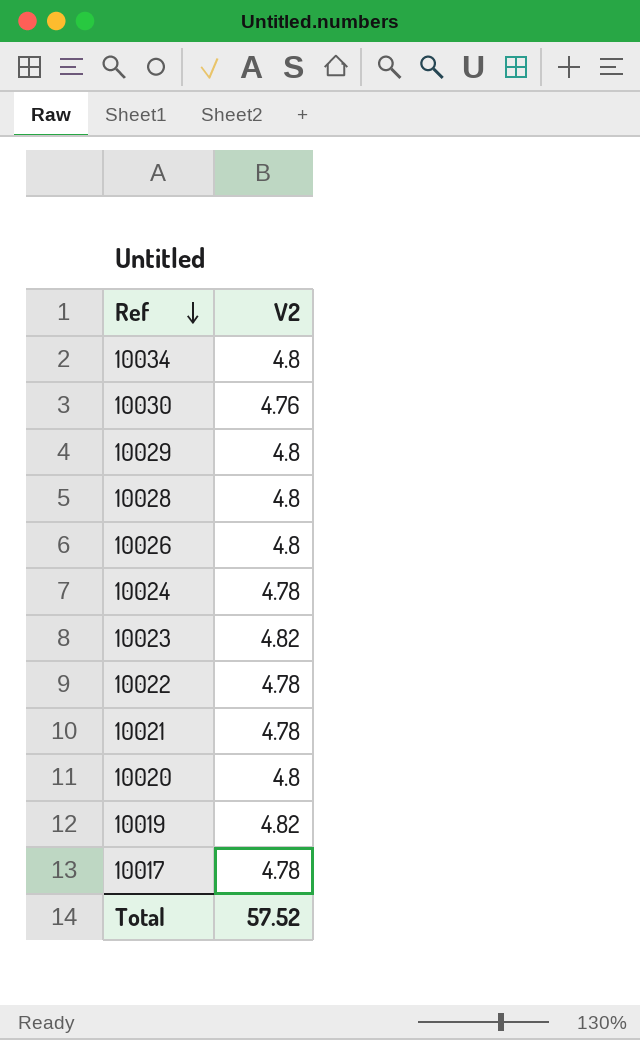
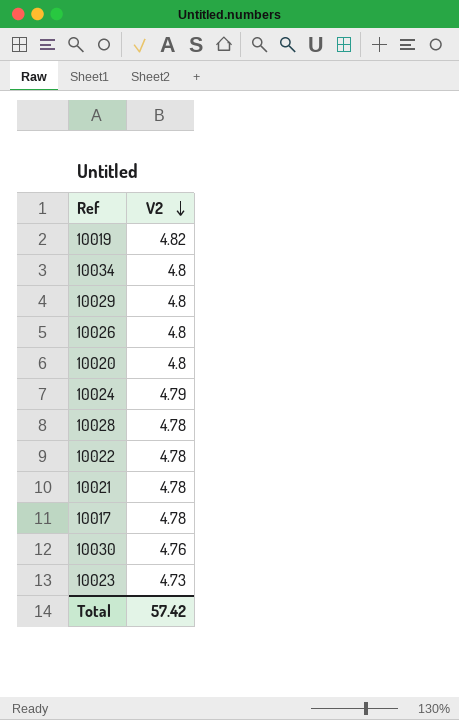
row order: Ref descending -> V2 descending
10024 | V2: 4.78 -> 4.79
10028 | V2: 4.8 -> 4.78
10023 | V2: 4.82 -> 4.73
Total | V2: 57.52 -> 57.42

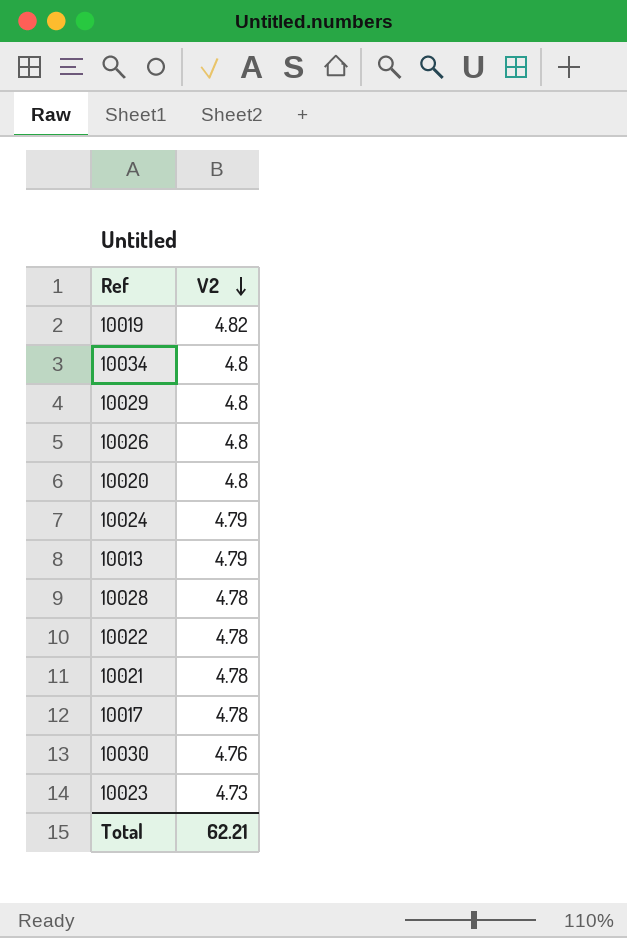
row 10013: none -> 4.79
Total | V2: 57.42 -> 62.21

